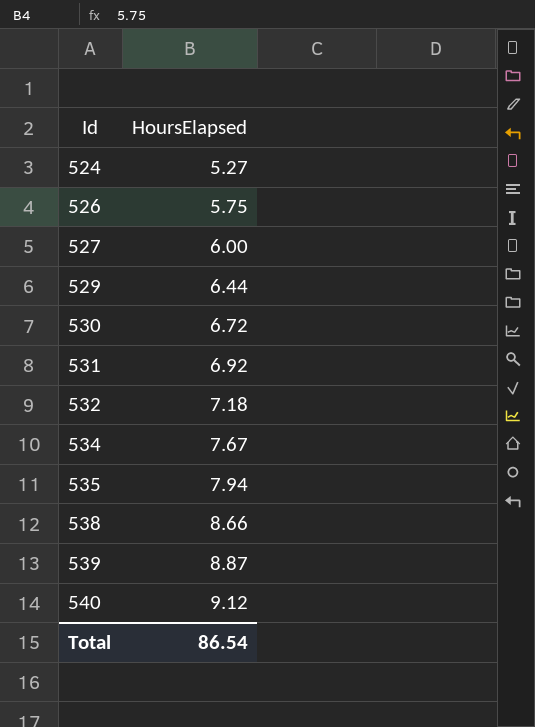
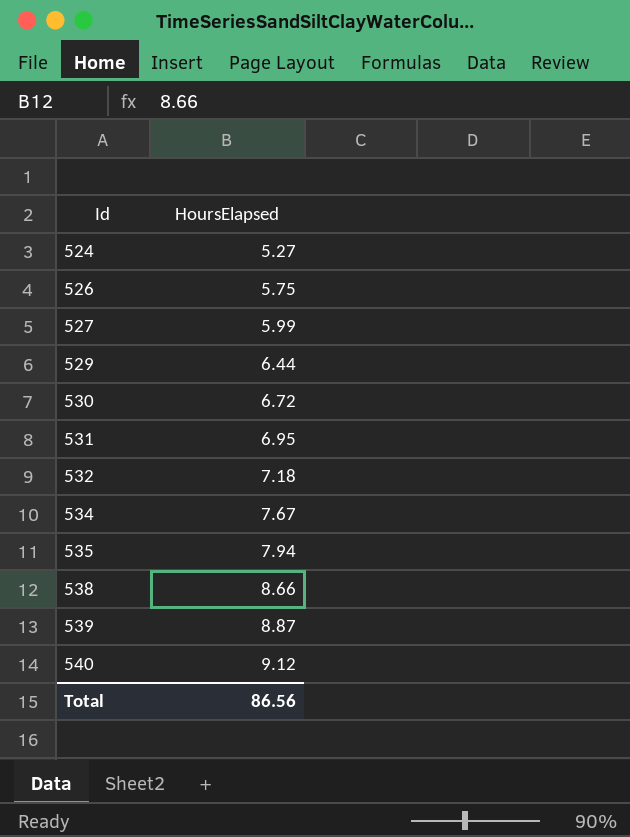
527 | HoursElapsed: 6.00 -> 5.99
531 | HoursElapsed: 6.92 -> 6.95
Total | HoursElapsed: 86.54 -> 86.56

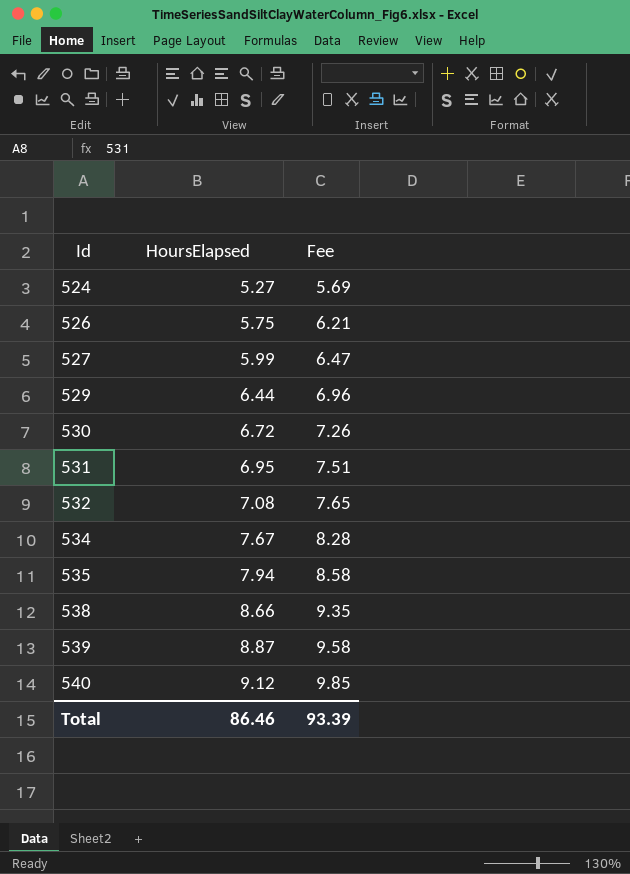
column Fee | formula: none -> [HoursElapsed] * 1.08
532 | HoursElapsed: 7.18 -> 7.08
Total | HoursElapsed: 86.56 -> 86.46

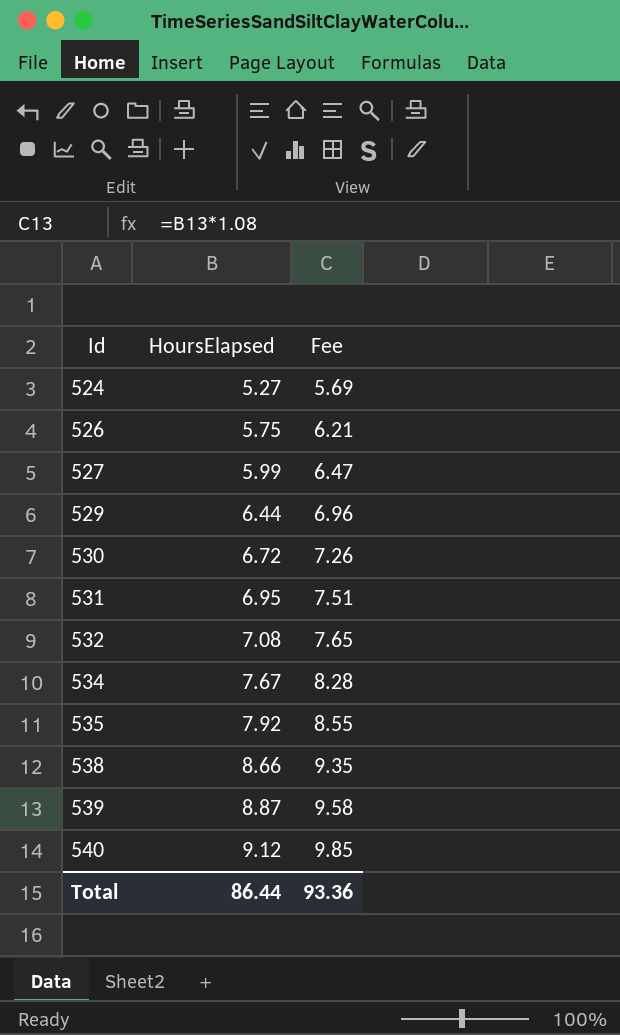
535 | HoursElapsed: 7.94 -> 7.92
535 | Fee: 8.58 -> 8.55
Total | HoursElapsed: 86.46 -> 86.44
Total | Fee: 93.39 -> 93.36

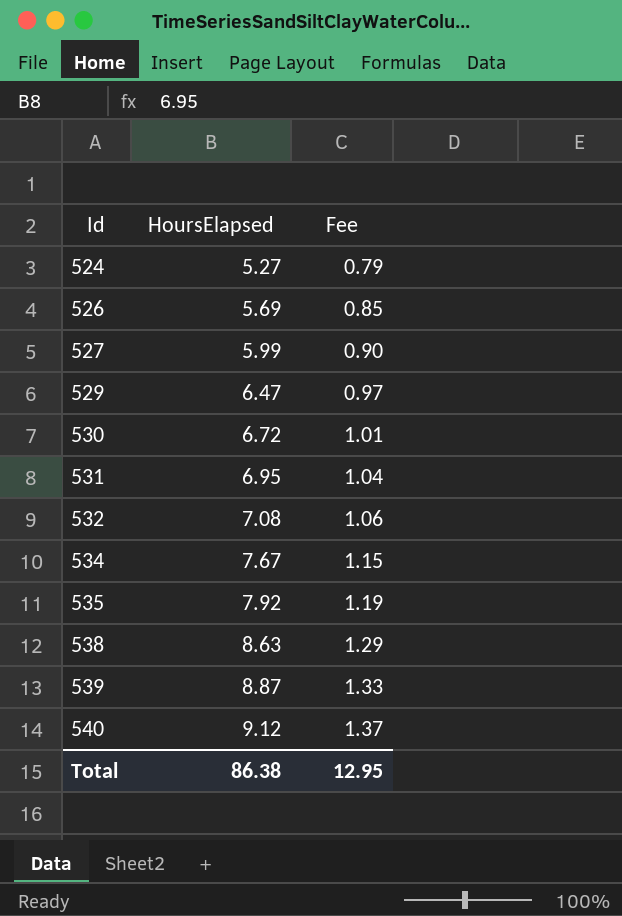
column Fee | formula: [HoursElapsed] * 1.08 -> [HoursElapsed] * 0.15
526 | HoursElapsed: 5.75 -> 5.69
529 | HoursElapsed: 6.44 -> 6.47
538 | HoursElapsed: 8.66 -> 8.63
Total | HoursElapsed: 86.44 -> 86.38
Total | Fee: 93.36 -> 12.95

